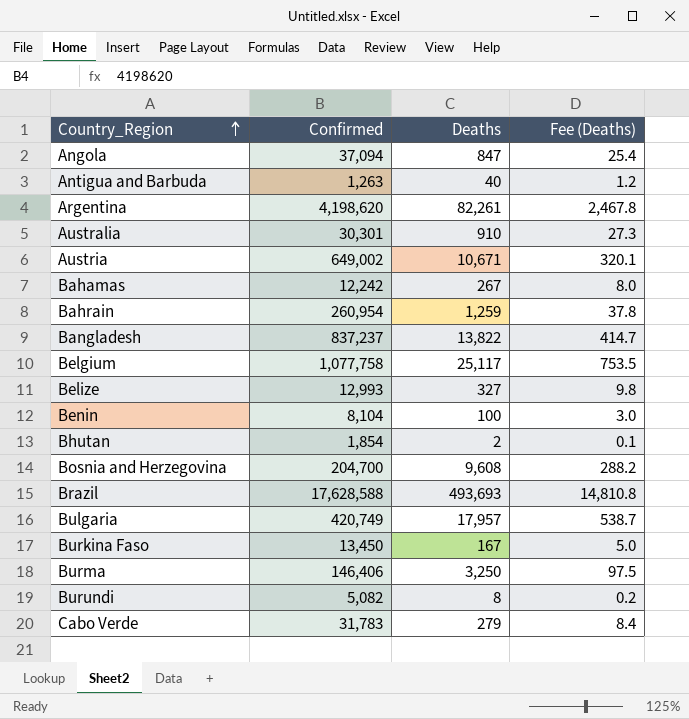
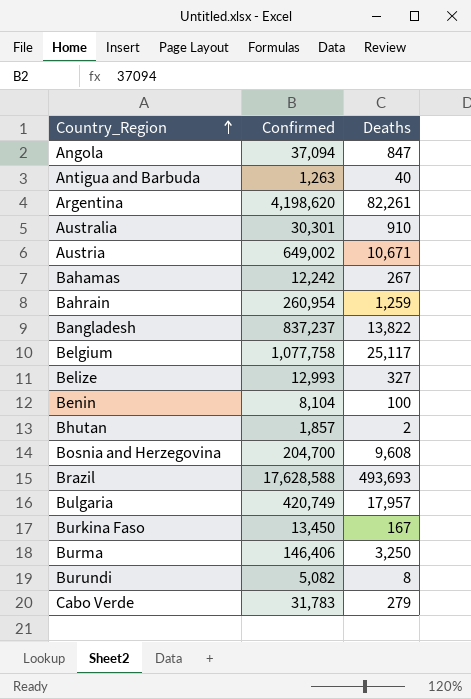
column Fee (Deaths) | formula: [Deaths] * 0.03 -> none
Bhutan | Confirmed: 1,854 -> 1,857

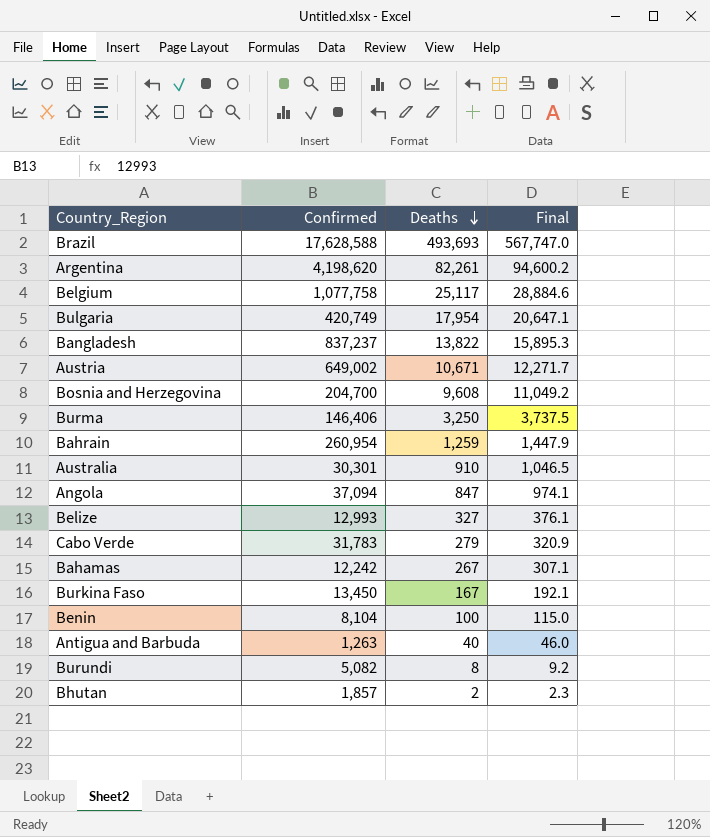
row order: Country_Region ascending -> Deaths descending
column Final | formula: none -> [Deaths] * 1.15
Bulgaria | Deaths: 17,957 -> 17,954

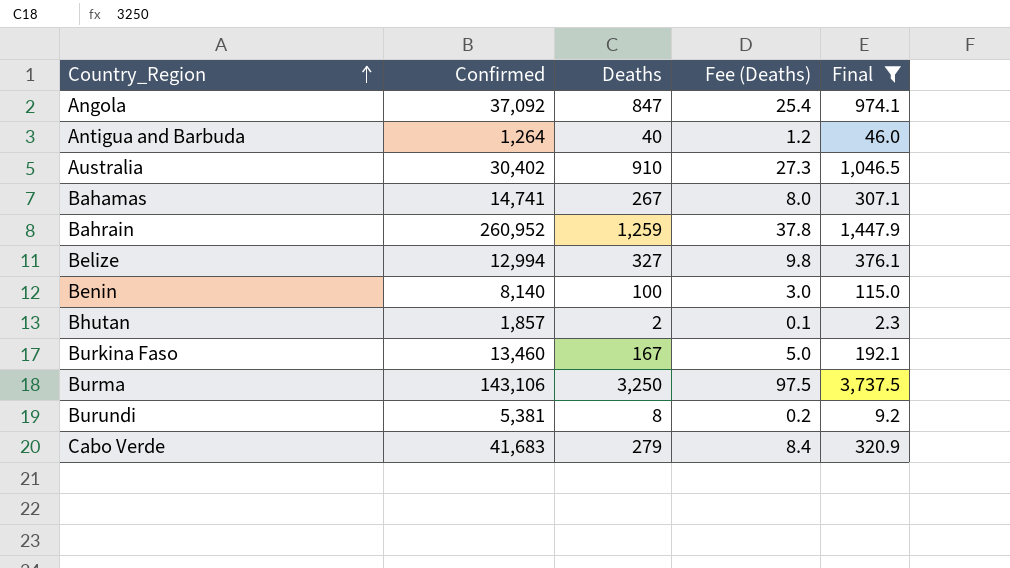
filter: none -> Final <= 3,737.5
row order: Deaths descending -> Country_Region ascending
column Fee (Deaths) | formula: none -> [Deaths] * 0.03
Angola | Confirmed: 37,094 -> 37,092
Antigua and Barbuda | Confirmed: 1,263 -> 1,264
Australia | Confirmed: 30,301 -> 30,402
Bahamas | Confirmed: 12,242 -> 14,741
Bahrain | Confirmed: 260,954 -> 260,952
Belize | Confirmed: 12,993 -> 12,994
Benin | Confirmed: 8,104 -> 8,140
Burkina Faso | Confirmed: 13,450 -> 13,460
Burma | Confirmed: 146,406 -> 143,106
Burundi | Confirmed: 5,082 -> 5,381
Cabo Verde | Confirmed: 31,783 -> 41,683

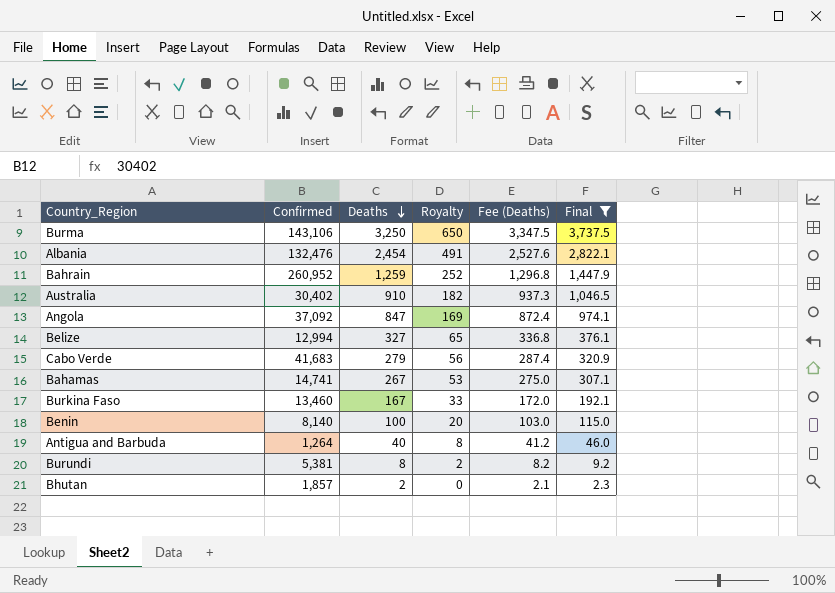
row order: Country_Region ascending -> Deaths descending
column Royalty | formula: none -> [Deaths] * 0.2
column Fee (Deaths) | formula: [Deaths] * 0.03 -> [Deaths] * 1.03
row Albania: none -> 132,476 | 2,454 | 491 | 2,527.6 | 2,822.1

